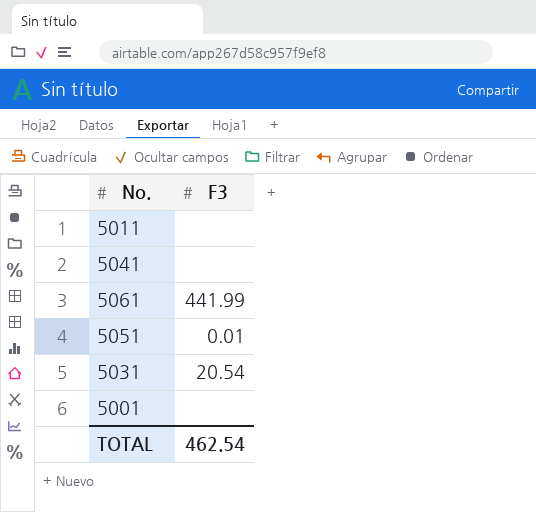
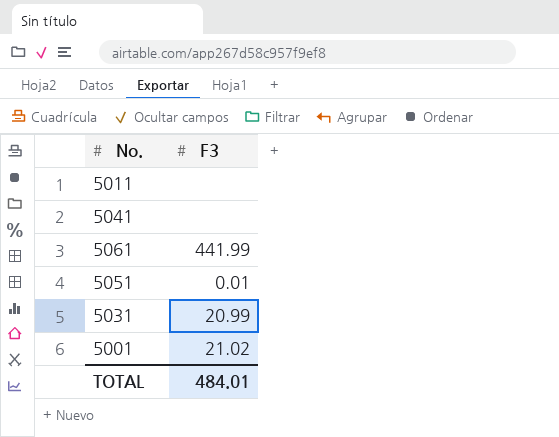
5031 | F3: 20.54 -> 20.99
5001 | F3: none -> 21.02
TOTAL | F3: 462.54 -> 484.01

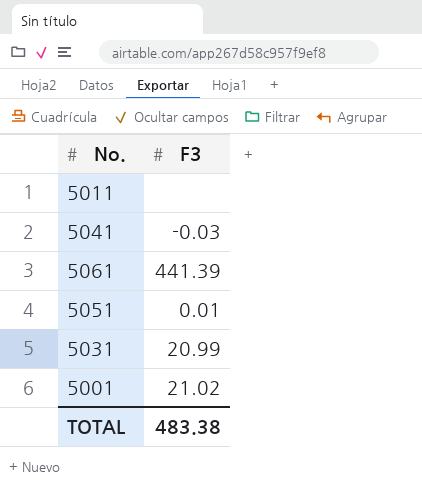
5041 | F3: none -> -0.03
5061 | F3: 441.99 -> 441.39
TOTAL | F3: 484.01 -> 483.38

